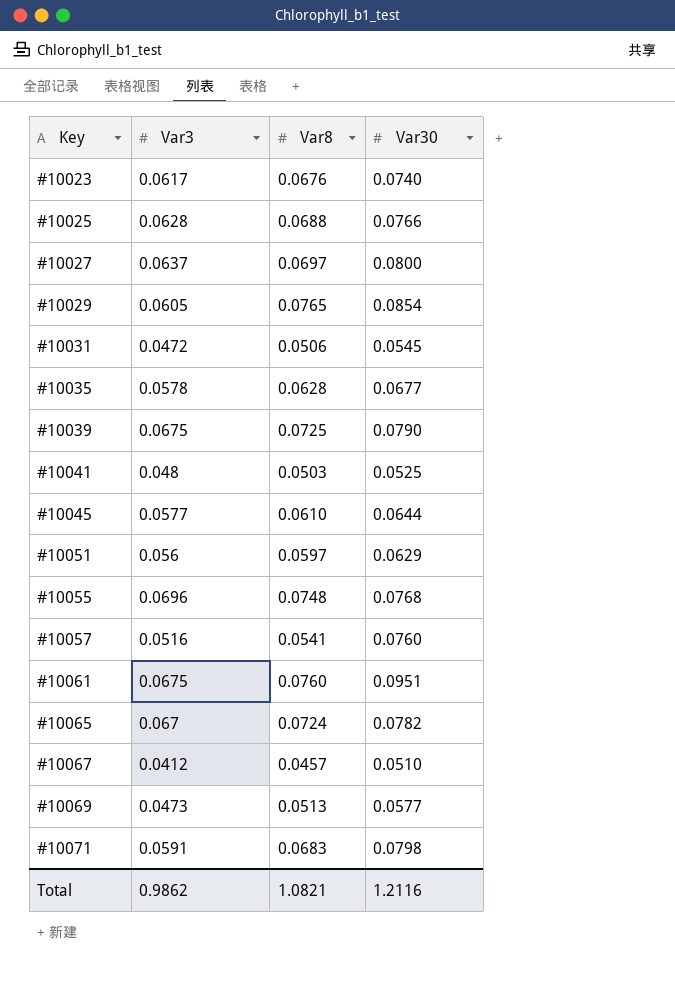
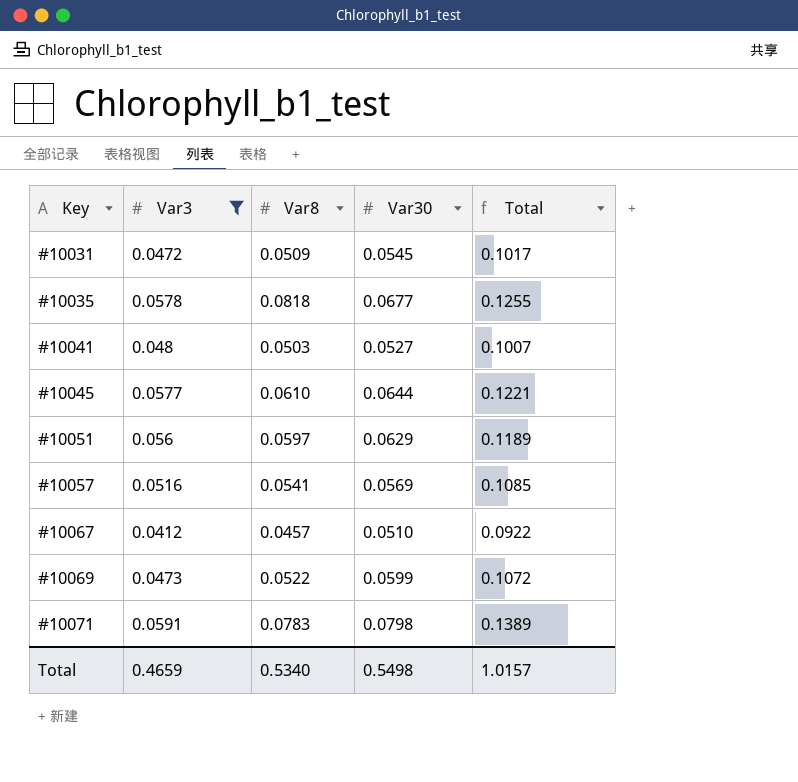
filter: none -> Var3 <= 0.0591
column Total | formula: none -> [Var3] + [Var30]
#10031 | Var8: 0.0506 -> 0.0509
#10035 | Var8: 0.0628 -> 0.0818
#10041 | Var30: 0.0525 -> 0.0527
#10057 | Var30: 0.0760 -> 0.0569
#10069 | Var8: 0.0513 -> 0.0522
#10069 | Var30: 0.0577 -> 0.0599
#10071 | Var8: 0.0683 -> 0.0783
Total | Var3: 0.9862 -> 0.4659
Total | Var8: 1.0821 -> 0.5340
Total | Var30: 1.2116 -> 0.5498

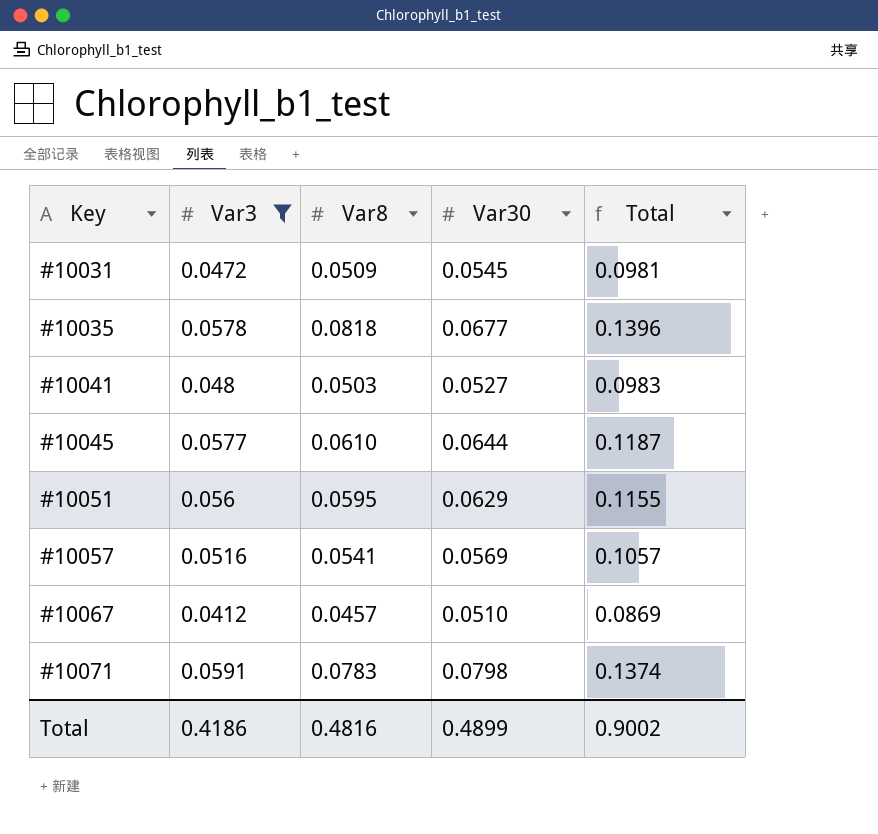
column Total | formula: [Var3] + [Var30] -> [Var3] + [Var8]
row #10069: 0.0473 | 0.0522 | 0.0599 | 0.1072 -> none
#10051 | Var8: 0.0597 -> 0.0595
Total | Var3: 0.4659 -> 0.4186
Total | Var8: 0.5340 -> 0.4816
Total | Var30: 0.5498 -> 0.4899
Total | Total: 1.0157 -> 0.9002

